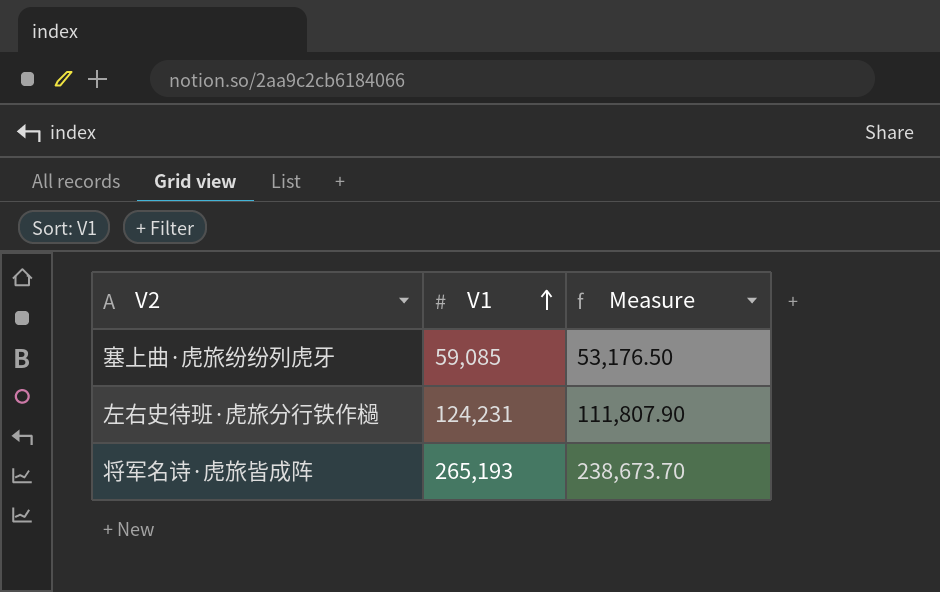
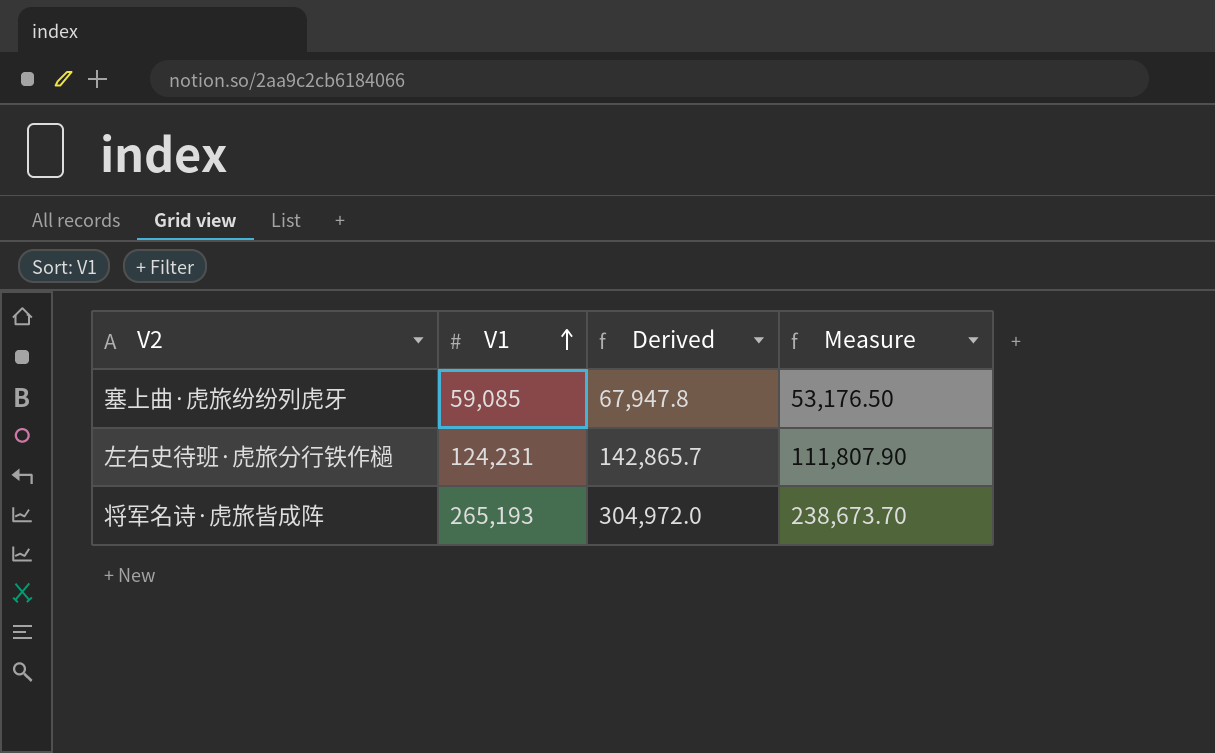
column Derived | formula: none -> [V1] * 1.15

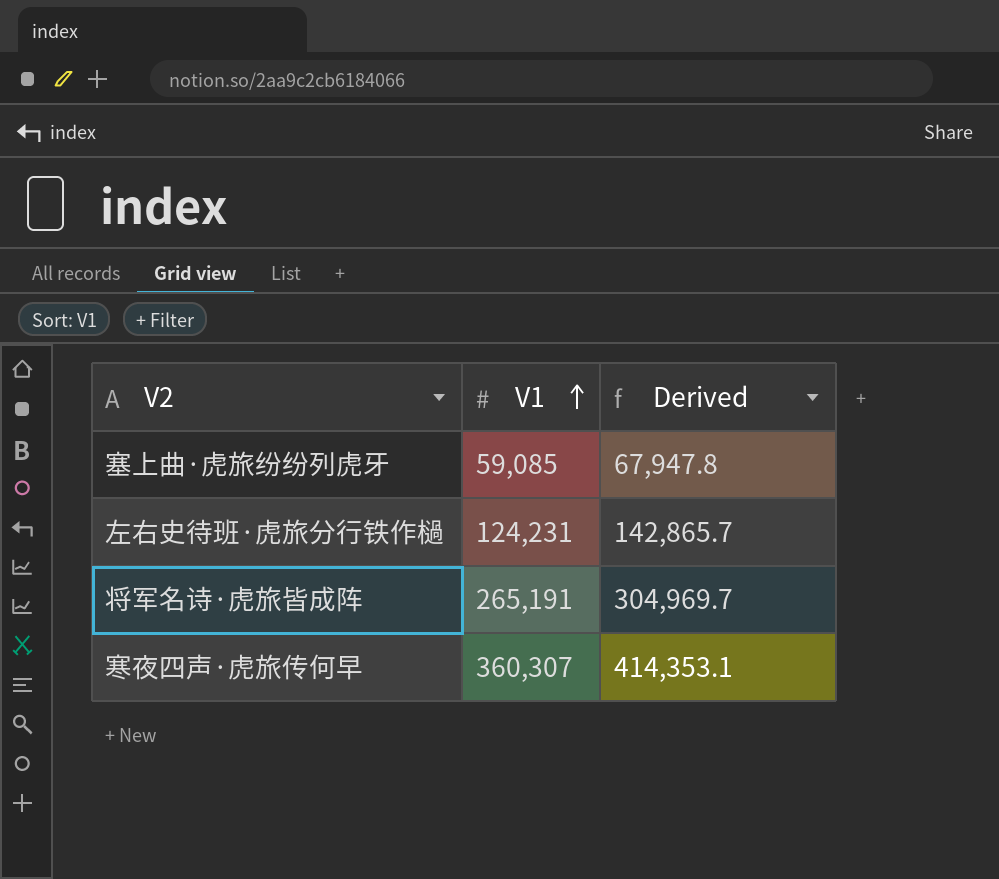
column Measure | formula: [V1] * 0.9 -> none
将军名诗·虎旅皆成阵 | V1: 265,193 -> 265,191
将军名诗·虎旅皆成阵 | Derived: 304,972.0 -> 304,969.7
row 寒夜四声·虎旅传何早: none -> 360,307 | 414,353.1

